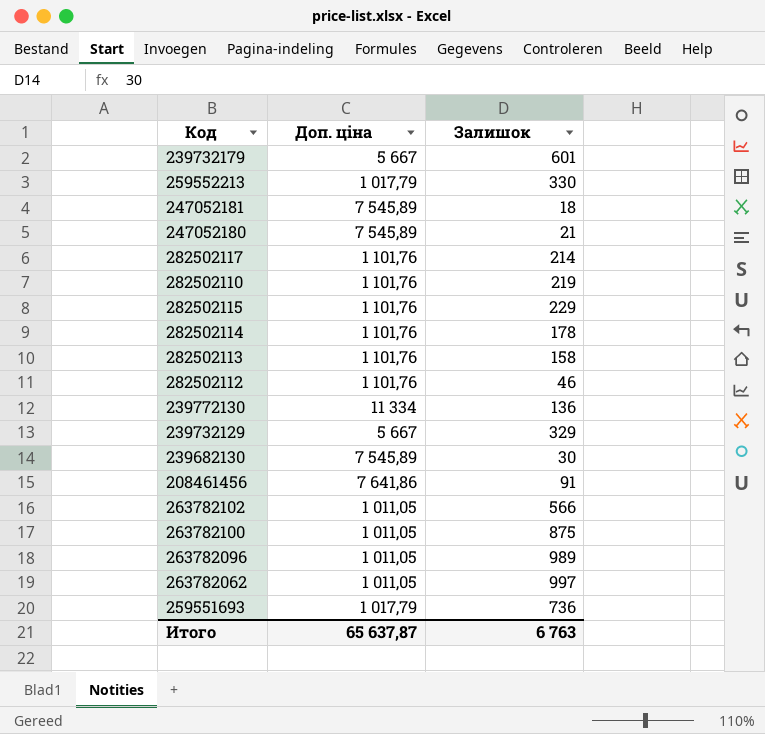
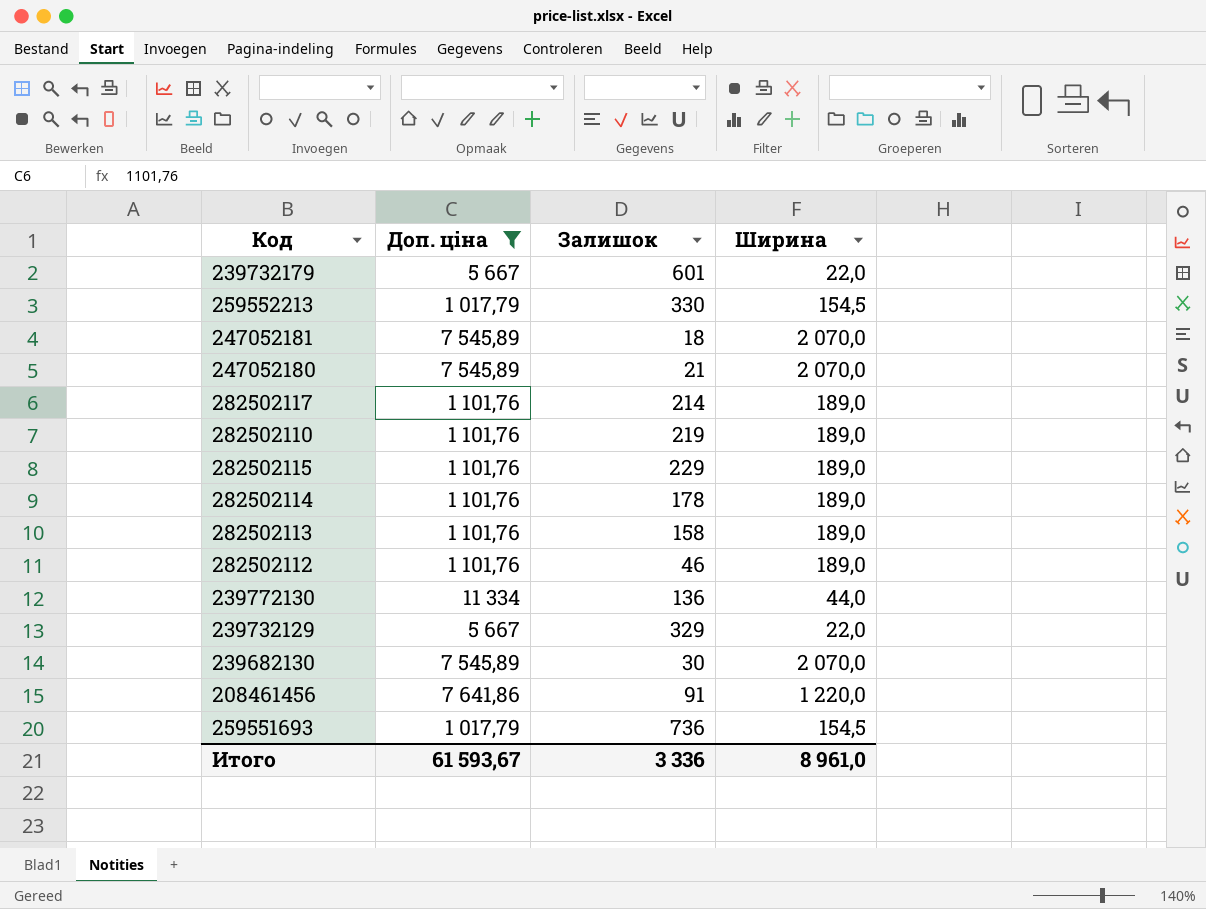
filter: none -> Доп. ціна != 1 011,05
column Ширина | position: none -> 4
Итого | Доп. ціна: 65 637,87 -> 61 593,67
Итого | Залишок: 6 763 -> 3 336

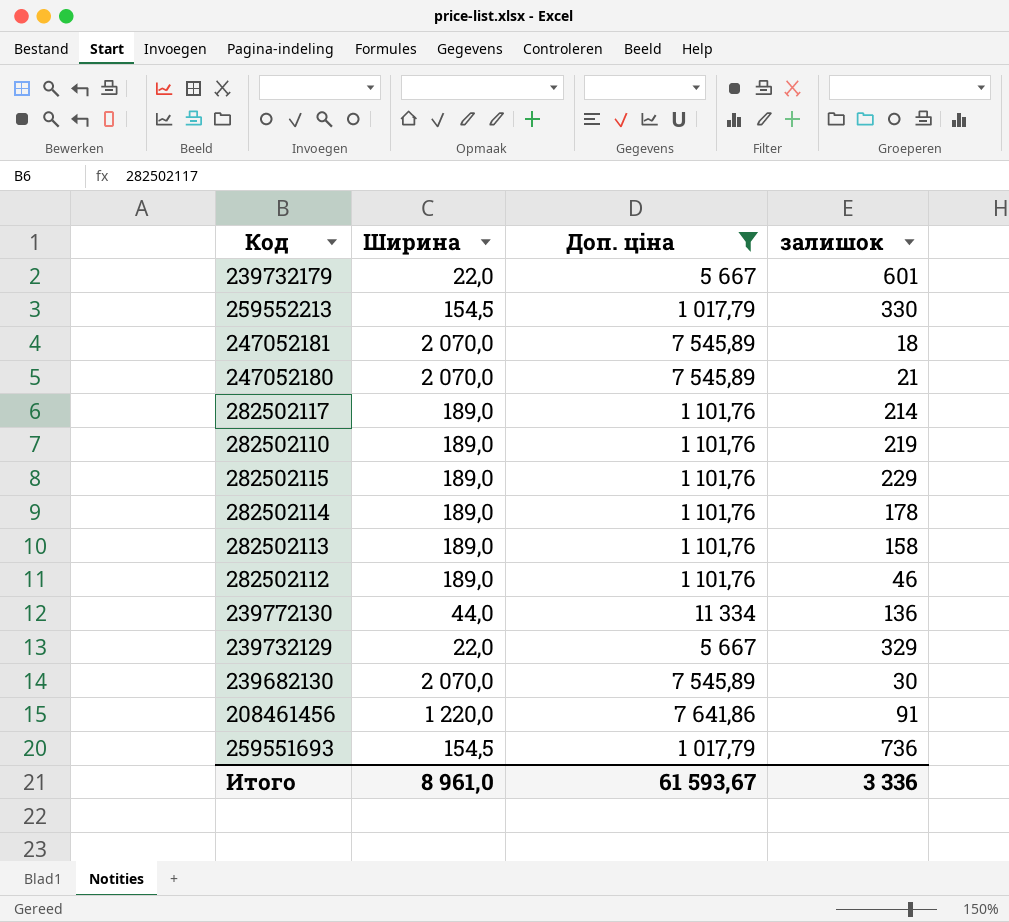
column Ширина | position: 4 -> 2
column name: Залишок -> залишок

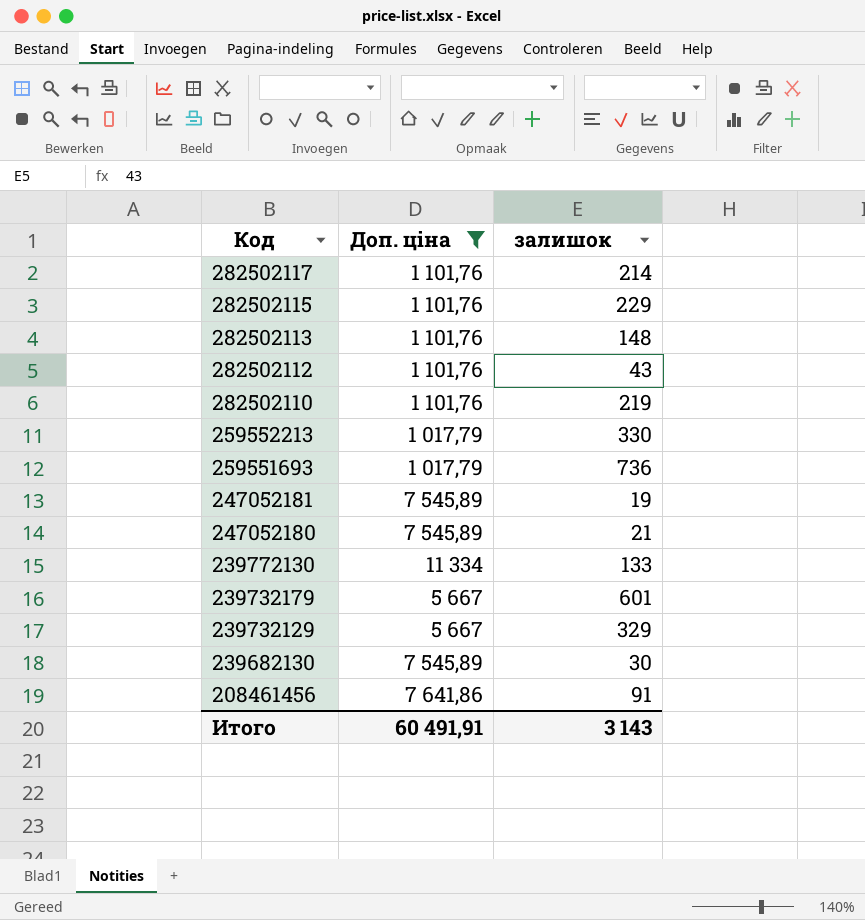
row order: none -> Код descending
column Ширина | position: 2 -> none
row 282502114: 189,0 | 1 101,76 | 178 -> none
282502113 | залишок: 158 -> 148
282502112 | залишок: 46 -> 43
247052181 | залишок: 18 -> 19
239772130 | залишок: 136 -> 133
Итого | Доп. ціна: 61 593,67 -> 60 491,91
Итого | залишок: 3 336 -> 3 143

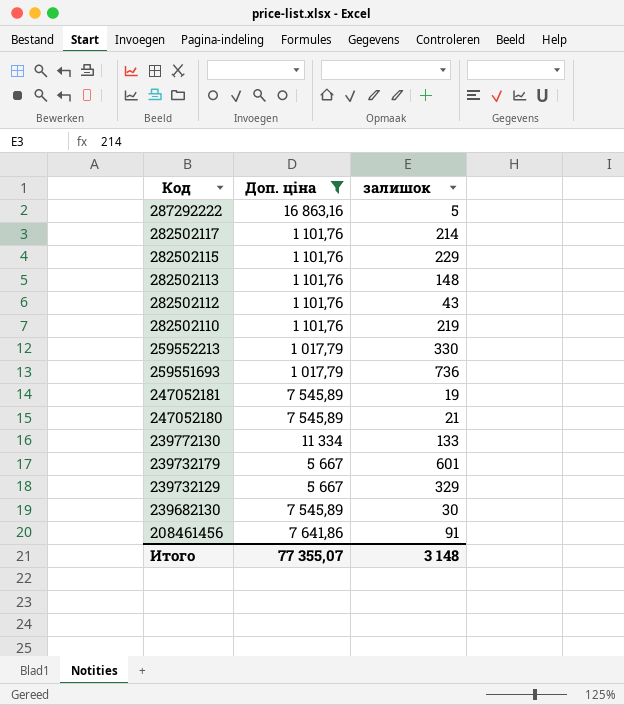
row 287292222: none -> 16 863,16 | 5
Итого | Доп. ціна: 60 491,91 -> 77 355,07
Итого | залишок: 3 143 -> 3 148

